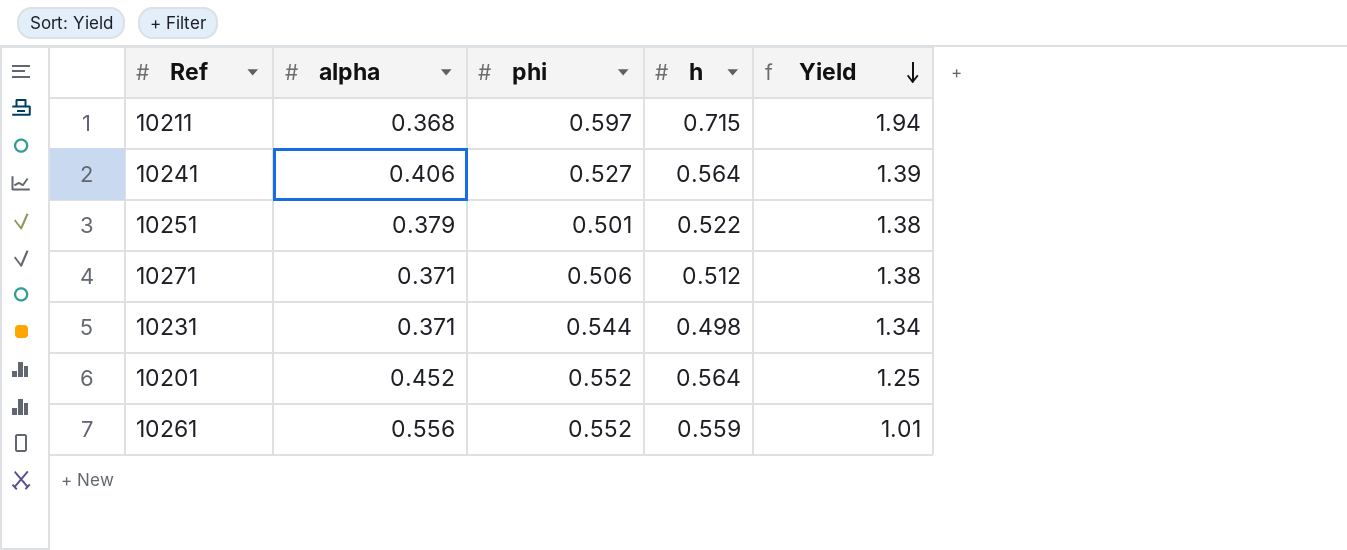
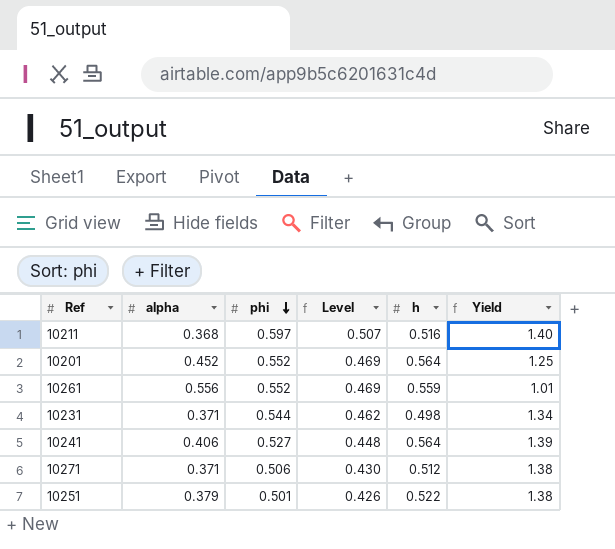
row order: Yield descending -> phi descending
column Level | formula: none -> [phi] * 0.85
10211 | h: 0.715 -> 0.516
10211 | Yield: 1.94 -> 1.40

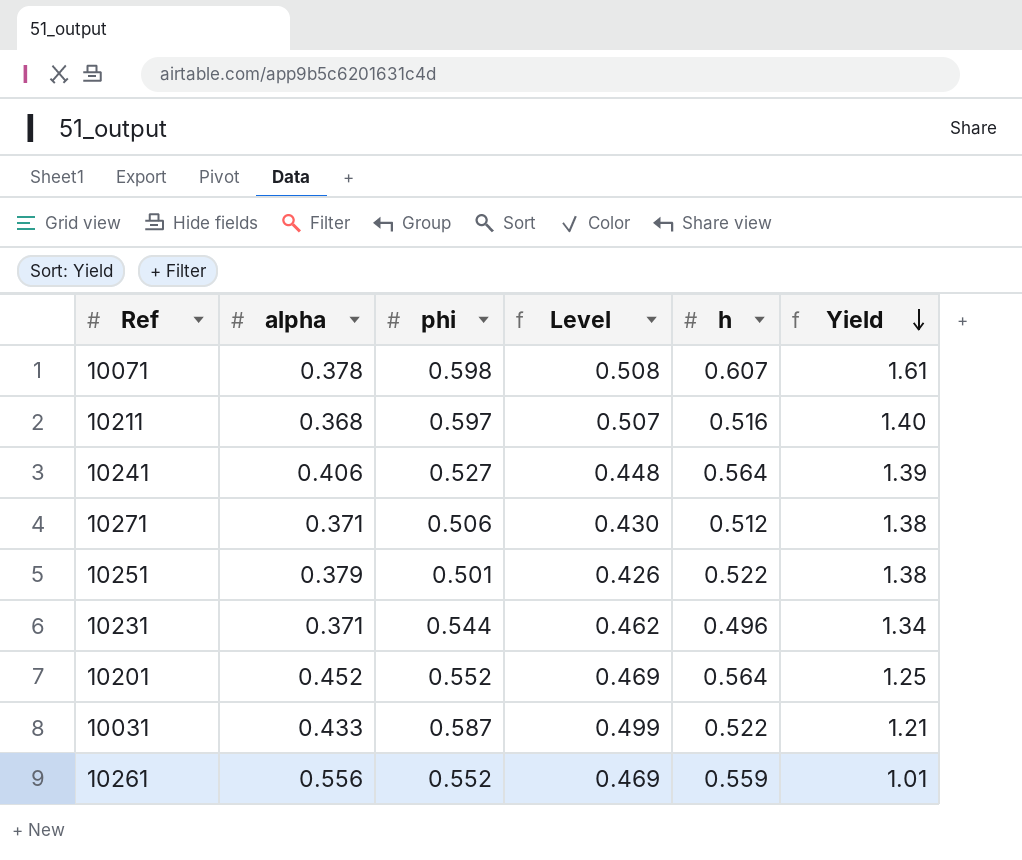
row order: phi descending -> Yield descending
row 10071: none -> 0.378 | 0.598 | 0.508 | 0.607 | 1.61
10231 | h: 0.498 -> 0.496
row 10031: none -> 0.433 | 0.587 | 0.499 | 0.522 | 1.21

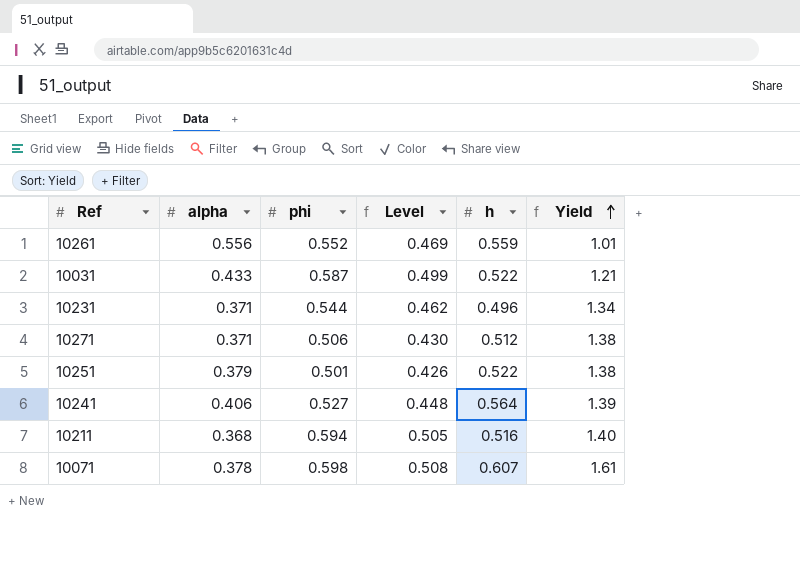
row order: Yield descending -> Yield ascending
row 10201: 0.452 | 0.552 | 0.469 | 0.564 | 1.25 -> none
10211 | phi: 0.597 -> 0.594
10211 | Level: 0.507 -> 0.505

